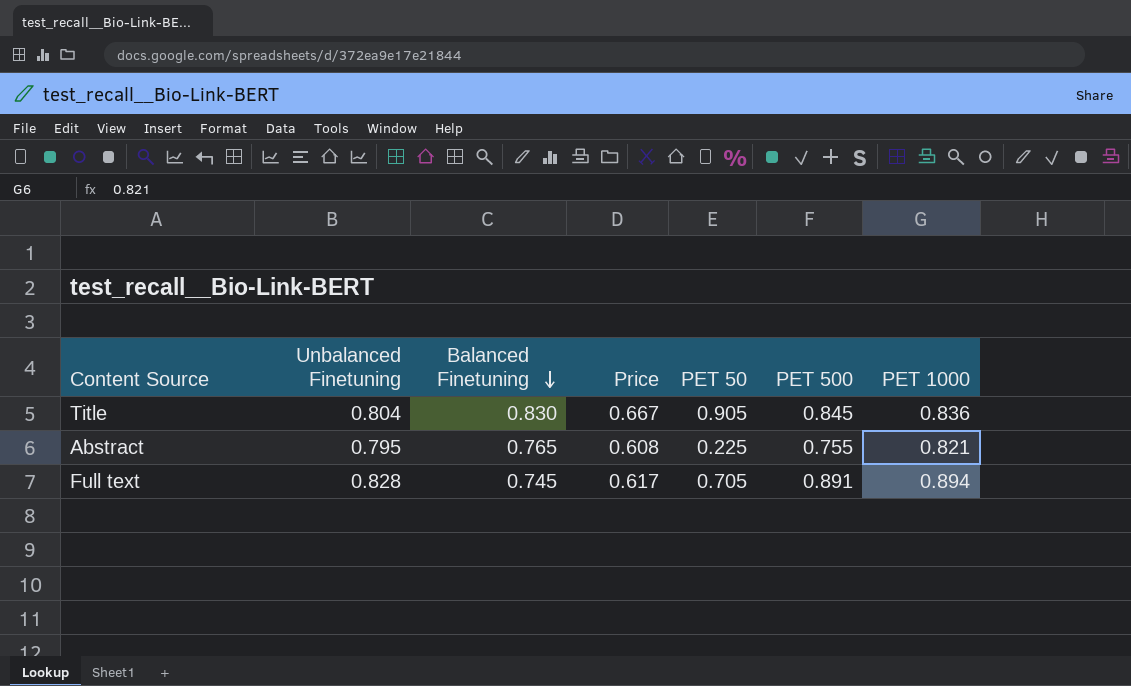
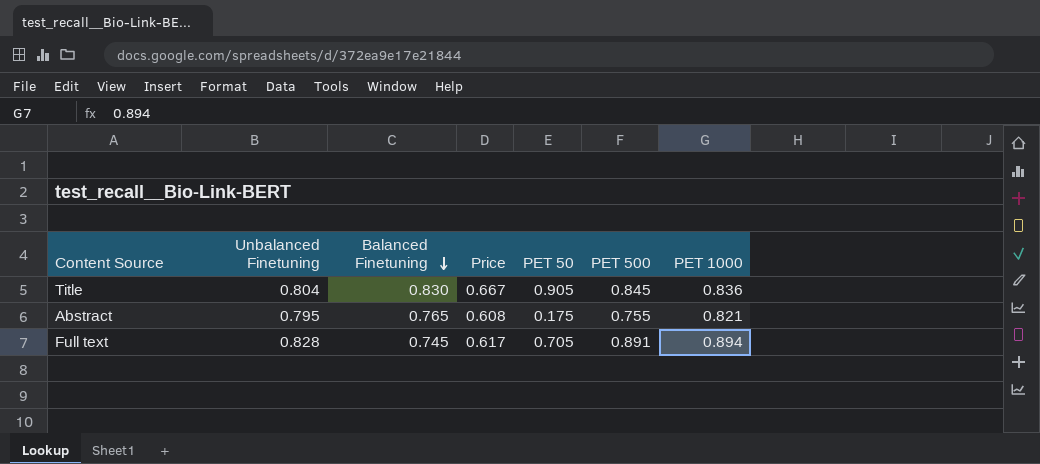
Abstract | PET 50: 0.225 -> 0.175

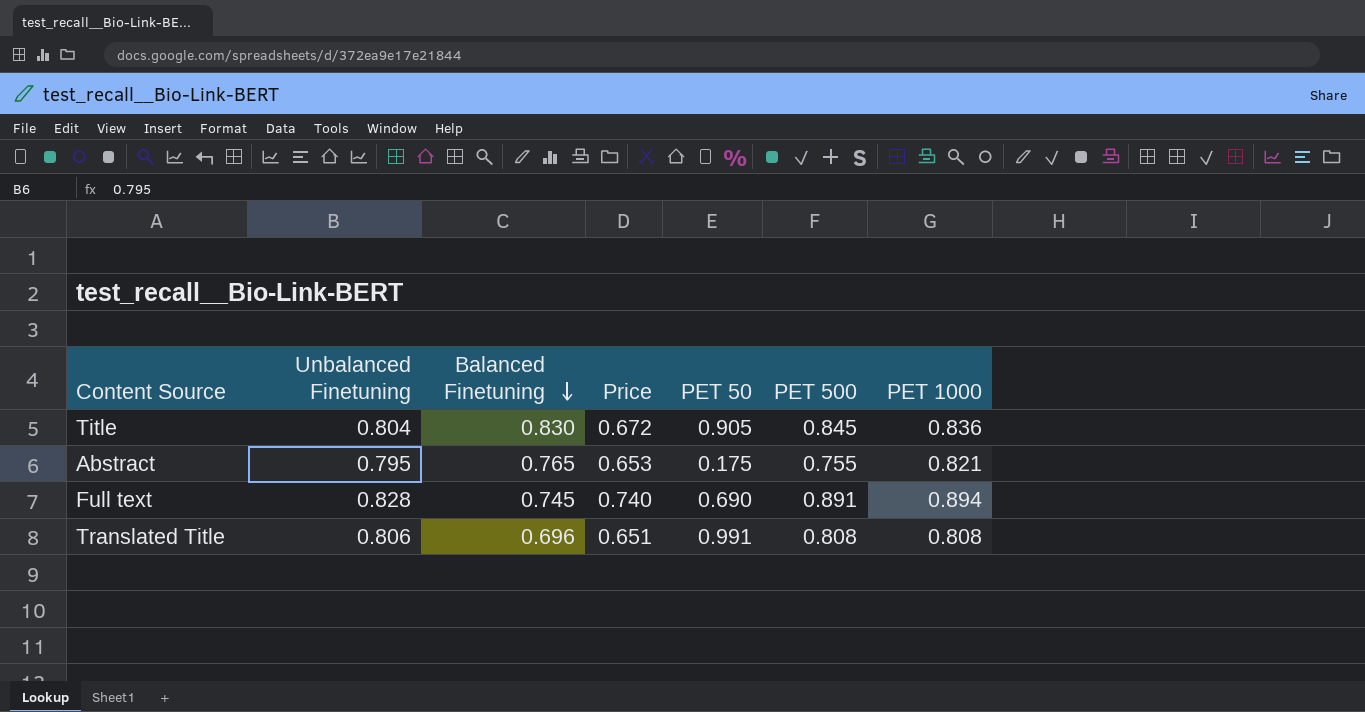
column Price | formula: [Unbalanced Finetuning] * [Balanced Finetuning] -> [Unbalanced Finetuning] * [PET 1000]
Full text | PET 50: 0.705 -> 0.690
row Translated Title: none -> 0.806 | 0.696 | 0.651 | 0.991 | 0.808 | 0.808

